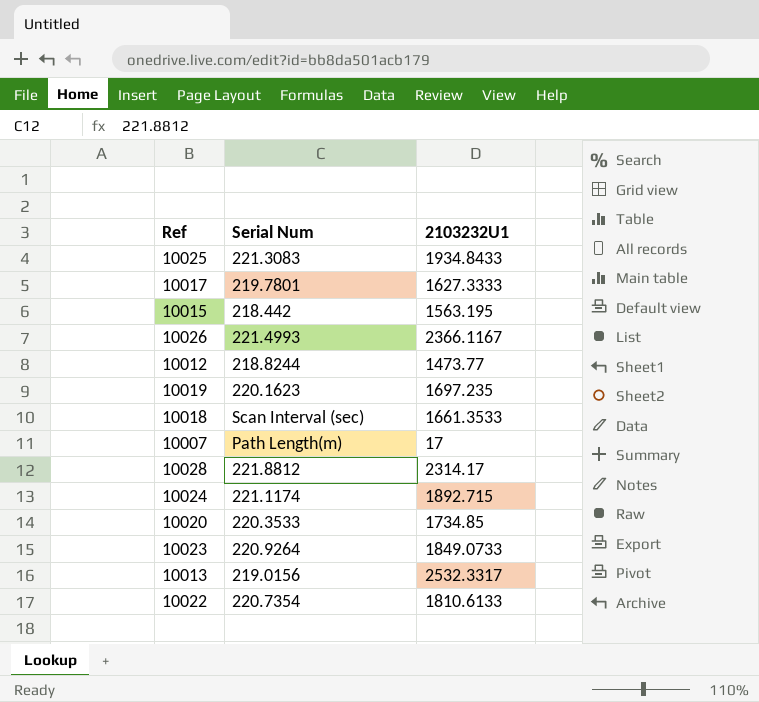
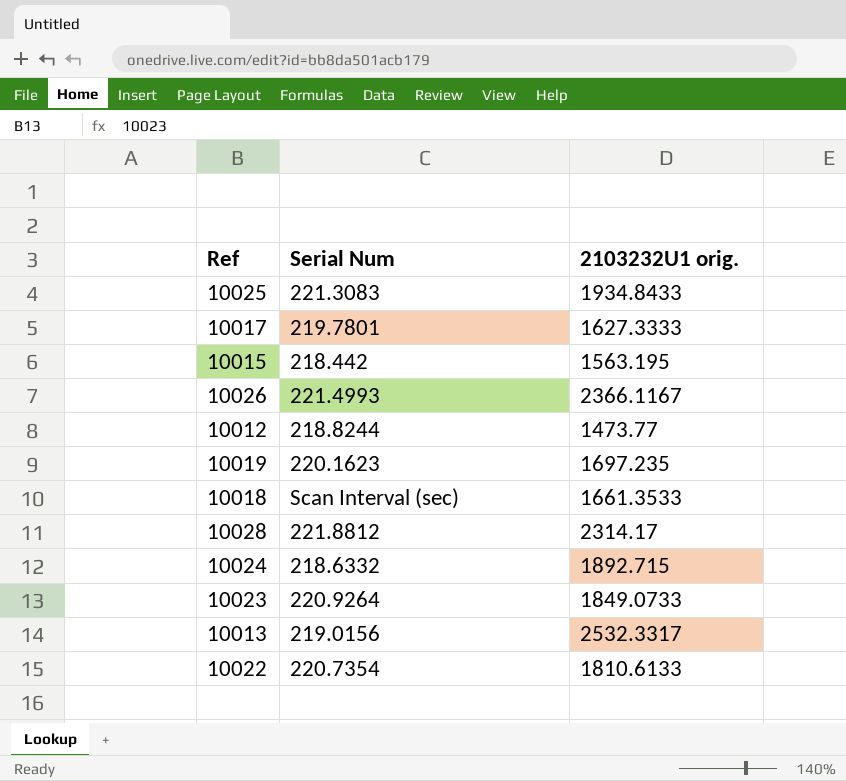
column name: 2103232U1 -> 2103232U1 orig.
row 10007: Path Length(m) | 17 -> none
row 10020: 220.3533 | 1734.85 -> none
10024 | Serial Num: 221.1174 -> 218.6332

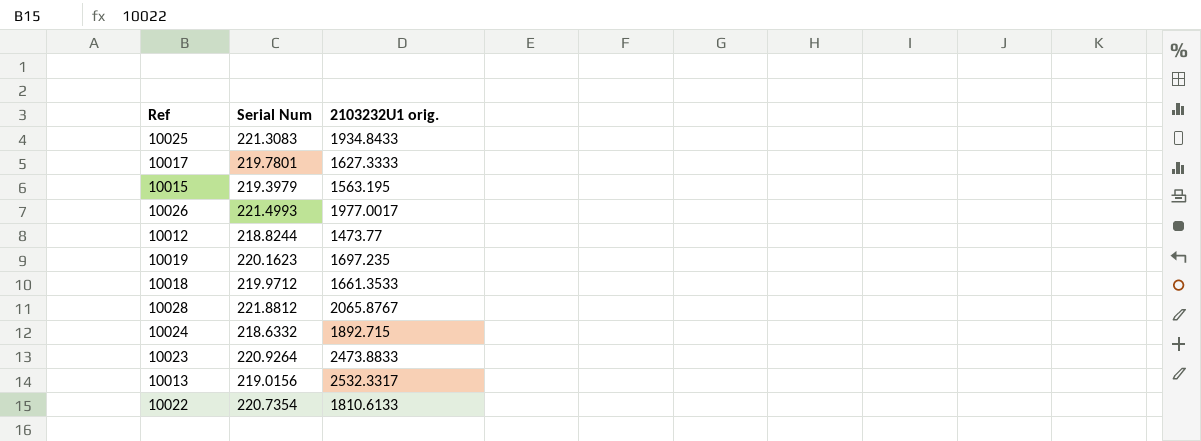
10015 | Serial Num: 218.442 -> 219.3979
10026 | 2103232U1 orig.: 2366.1167 -> 1977.0017
10018 | Serial Num: Scan Interval (sec) -> 219.9712
10028 | 2103232U1 orig.: 2314.17 -> 2065.8767
10023 | 2103232U1 orig.: 1849.0733 -> 2473.8833

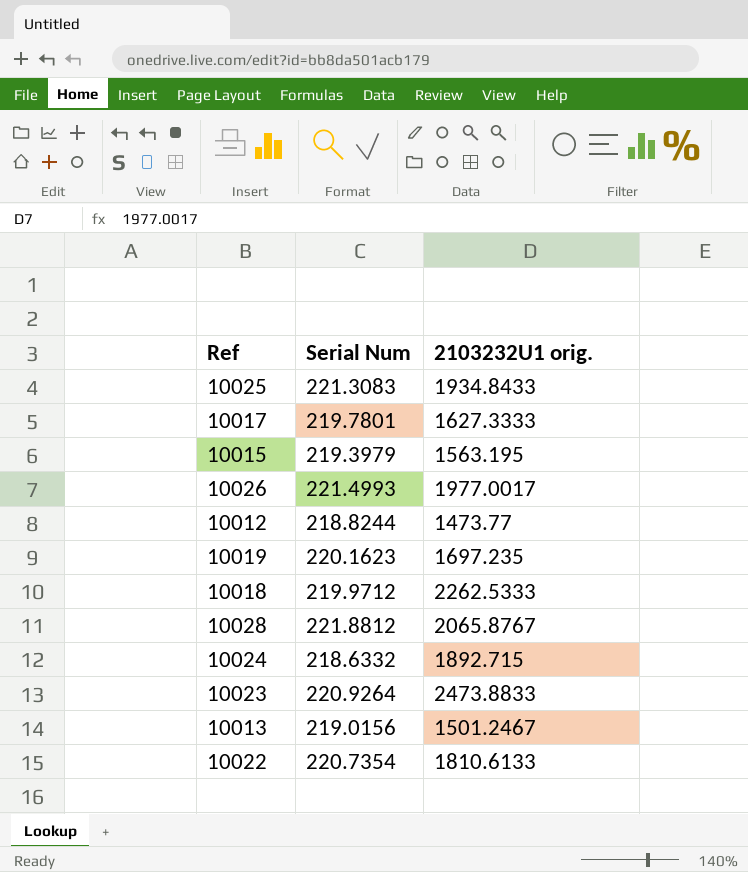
10018 | 2103232U1 orig.: 1661.3533 -> 2262.5333
10013 | 2103232U1 orig.: 2532.3317 -> 1501.2467

